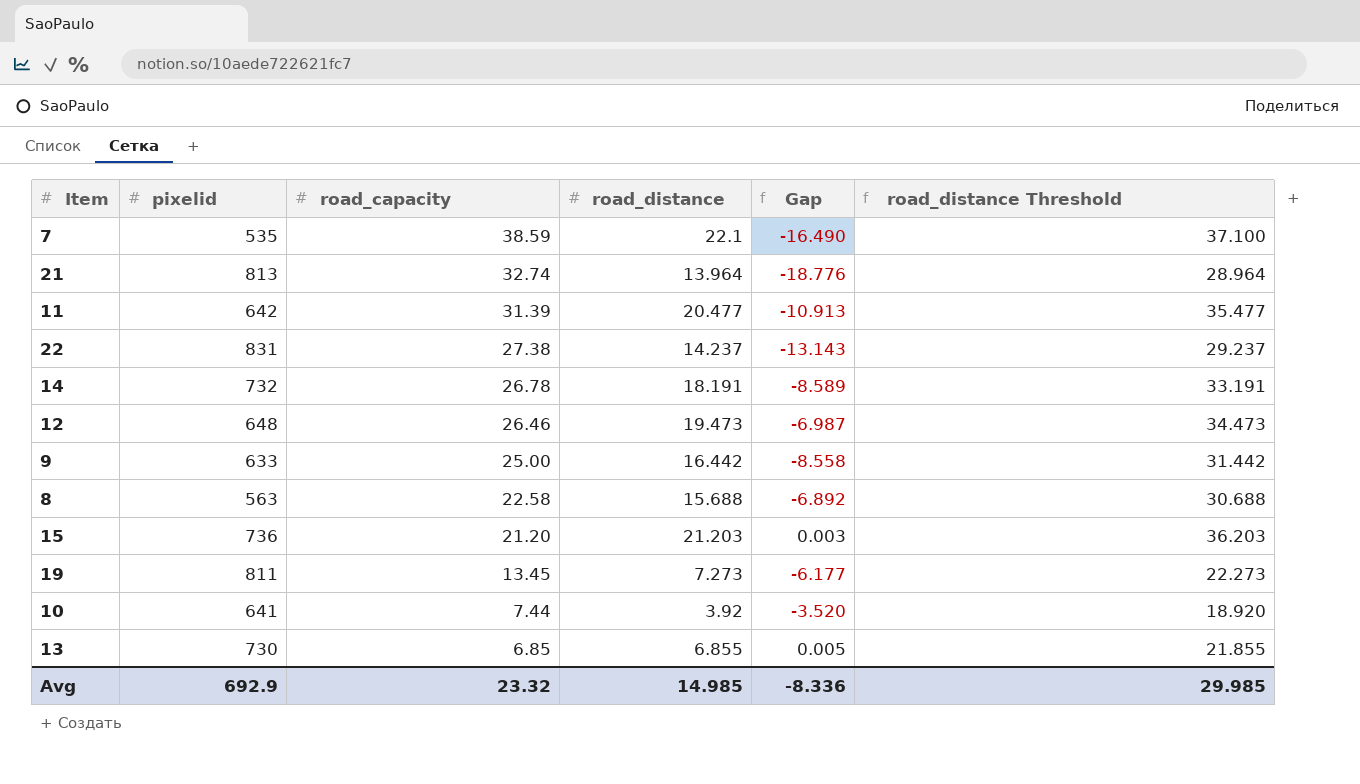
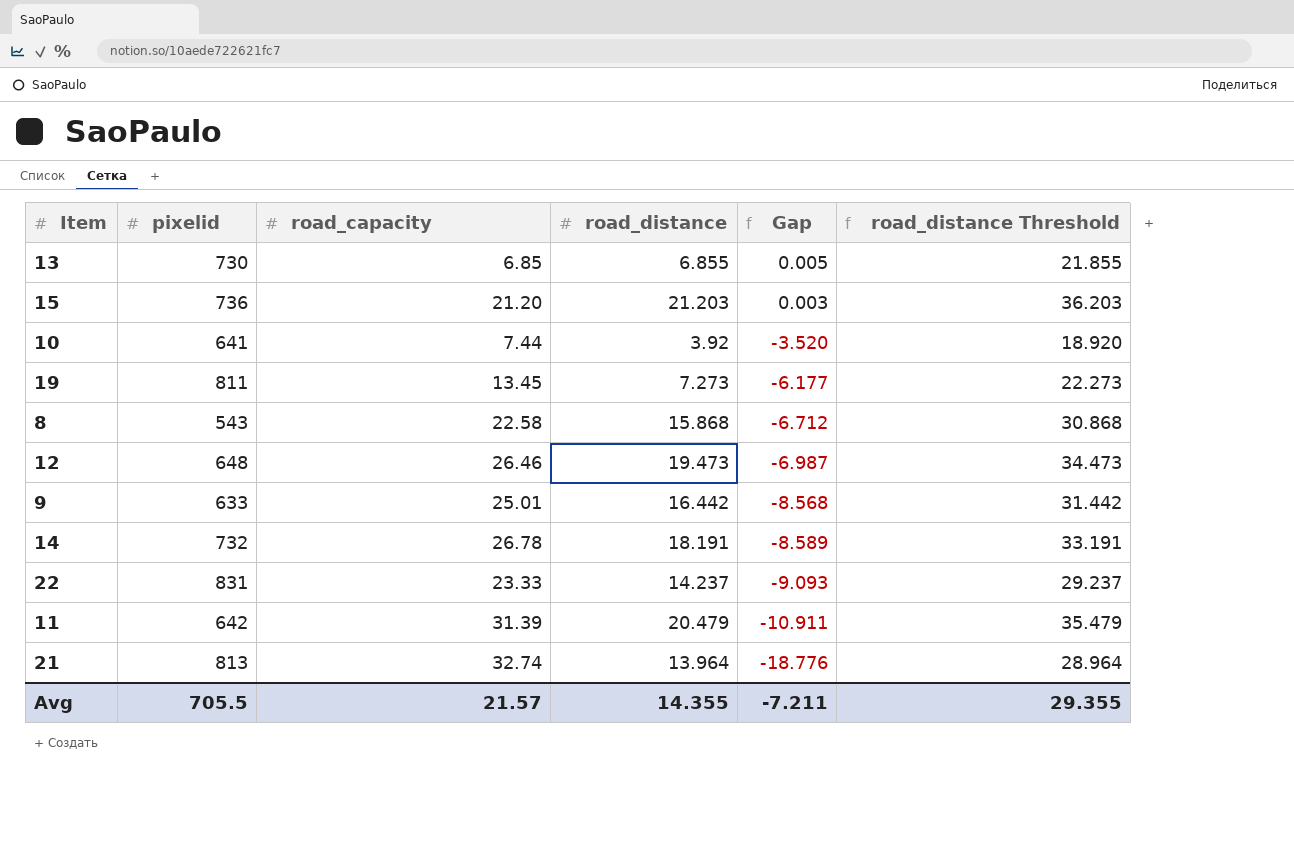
row order: road_capacity descending -> Gap descending
row 7: 535 | 38.59 | 22.1 | -16.490 | 37.100 -> none
8 | pixelid: 563 -> 543
8 | road_distance: 15.688 -> 15.868
8 | Gap: -6.892 -> -6.712
8 | road_distance Threshold: 30.688 -> 30.868
9 | road_capacity: 25.00 -> 25.01
9 | Gap: -8.558 -> -8.568
22 | road_capacity: 27.38 -> 23.33
22 | Gap: -13.143 -> -9.093
11 | road_distance: 20.477 -> 20.479
11 | Gap: -10.913 -> -10.911
11 | road_distance Threshold: 35.477 -> 35.479
Avg | pixelid: 692.9 -> 705.5
Avg | road_capacity: 23.32 -> 21.57
Avg | road_distance: 14.985 -> 14.355
Avg | Gap: -8.336 -> -7.211
Avg | road_distance Threshold: 29.985 -> 29.355

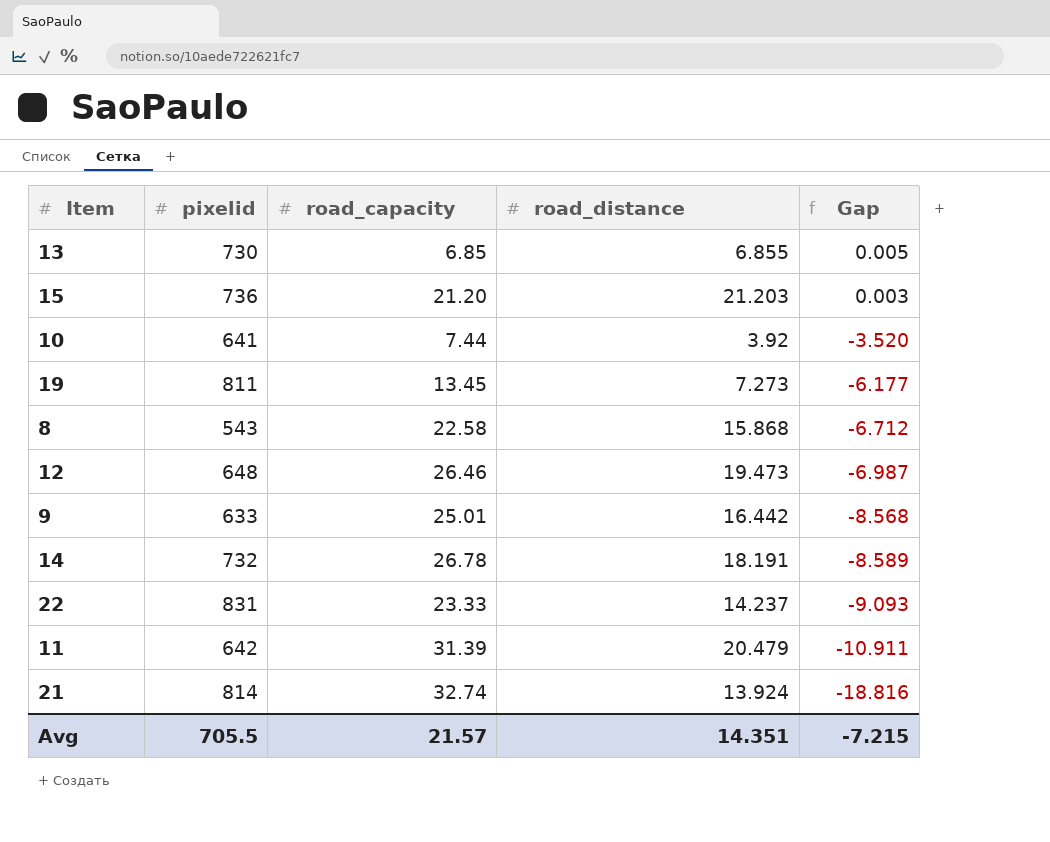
column road_distance Threshold | formula: [road_distance] + 15 -> none
21 | pixelid: 813 -> 814
21 | road_distance: 13.964 -> 13.924
21 | Gap: -18.776 -> -18.816
Avg | road_distance: 14.355 -> 14.351
Avg | Gap: -7.211 -> -7.215

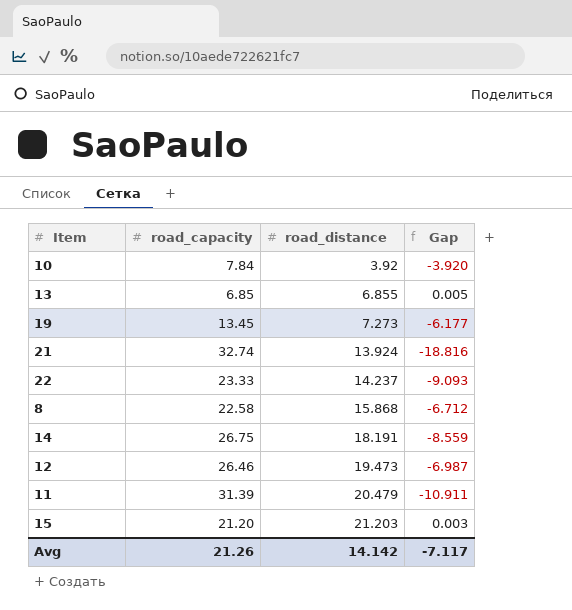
row order: Gap descending -> road_distance ascending
column pixelid | position: 2 -> none
row 9: 633 | 25.01 | 16.442 | -8.568 -> none
10 | road_capacity: 7.44 -> 7.84
10 | Gap: -3.520 -> -3.920
14 | road_capacity: 26.78 -> 26.75
14 | Gap: -8.589 -> -8.559
Avg | road_capacity: 21.57 -> 21.26
Avg | road_distance: 14.351 -> 14.142
Avg | Gap: -7.215 -> -7.117

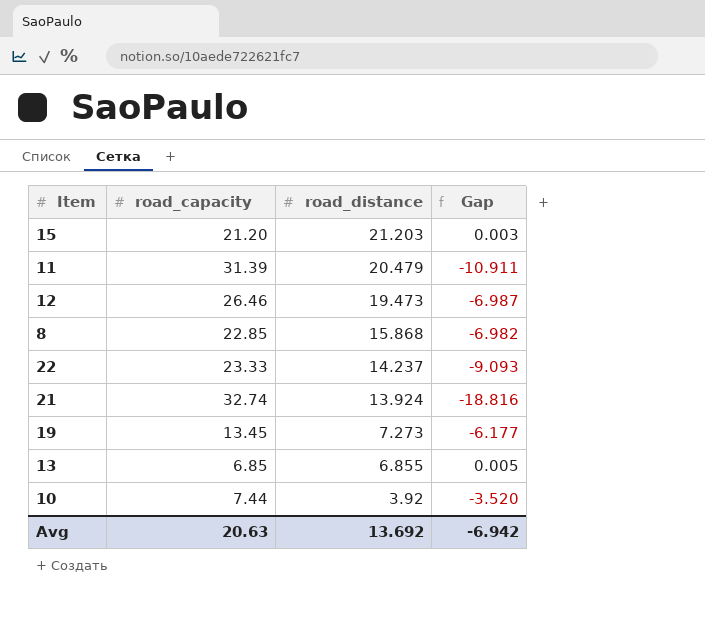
row order: road_distance ascending -> road_distance descending
row 14: 26.75 | 18.191 | -8.559 -> none
8 | road_capacity: 22.58 -> 22.85
8 | Gap: -6.712 -> -6.982
10 | road_capacity: 7.84 -> 7.44
10 | Gap: -3.920 -> -3.520
Avg | road_capacity: 21.26 -> 20.63
Avg | road_distance: 14.142 -> 13.692
Avg | Gap: -7.117 -> -6.942

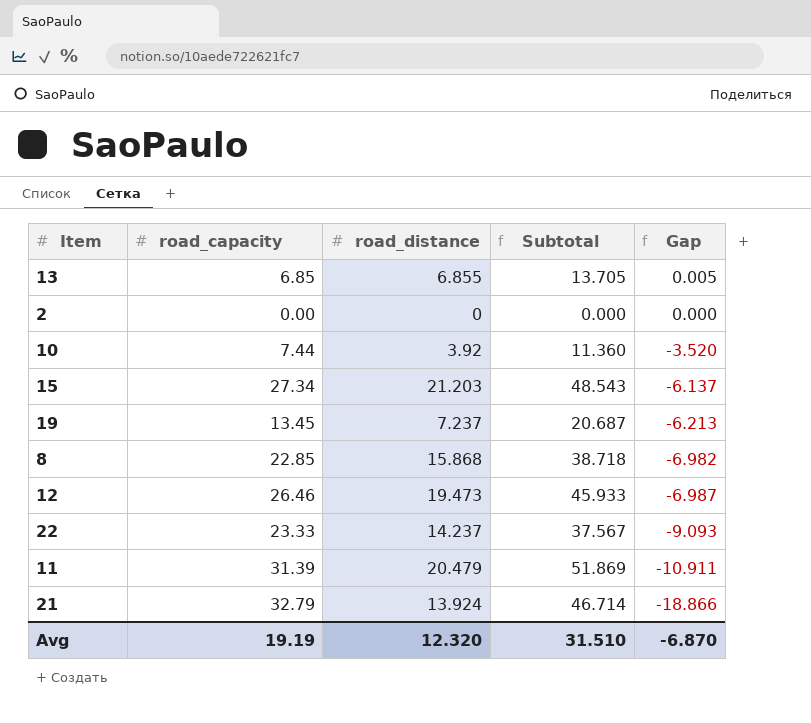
row order: road_distance descending -> Gap descending
column Subtotal | formula: none -> [road_capacity] + [road_distance]
row 2: none -> 0.00 | 0 | 0.000 | 0.000
15 | road_capacity: 21.20 -> 27.34
15 | Gap: 0.003 -> -6.137
19 | road_distance: 7.273 -> 7.237
19 | Gap: -6.177 -> -6.213
21 | road_capacity: 32.74 -> 32.79
21 | Gap: -18.816 -> -18.866
Avg | road_capacity: 20.63 -> 19.19
Avg | road_distance: 13.692 -> 12.320
Avg | Gap: -6.942 -> -6.870

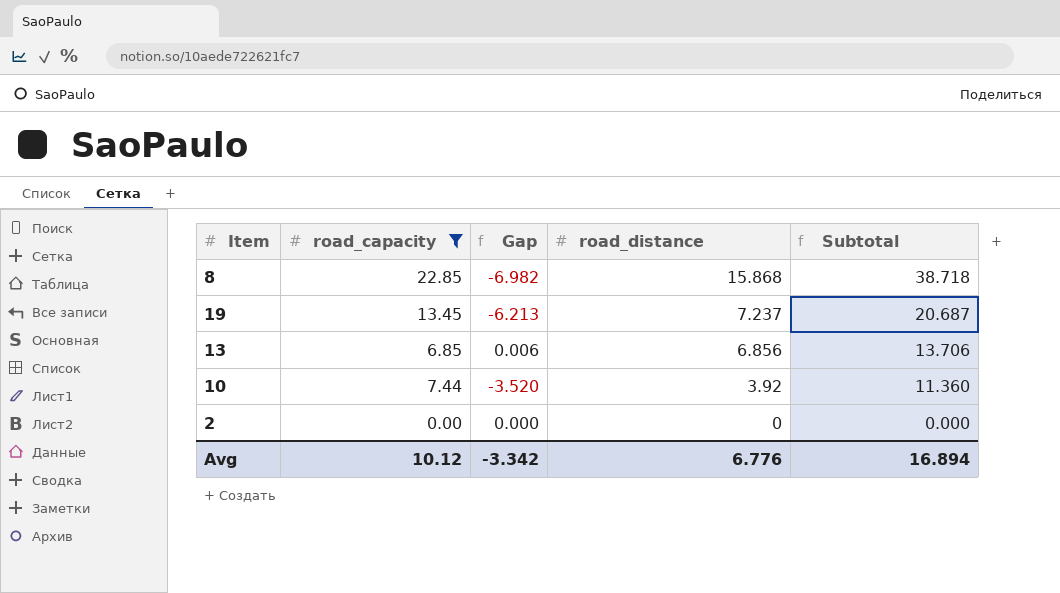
filter: none -> road_capacity <= 22.85
row order: Gap descending -> road_distance descending
column Gap | position: 5 -> 3
13 | Gap: 0.005 -> 0.006
13 | road_distance: 6.855 -> 6.856
13 | Subtotal: 13.705 -> 13.706
Avg | road_capacity: 19.19 -> 10.12
Avg | Gap: -6.870 -> -3.342
Avg | road_distance: 12.320 -> 6.776
Avg | Subtotal: 31.510 -> 16.894

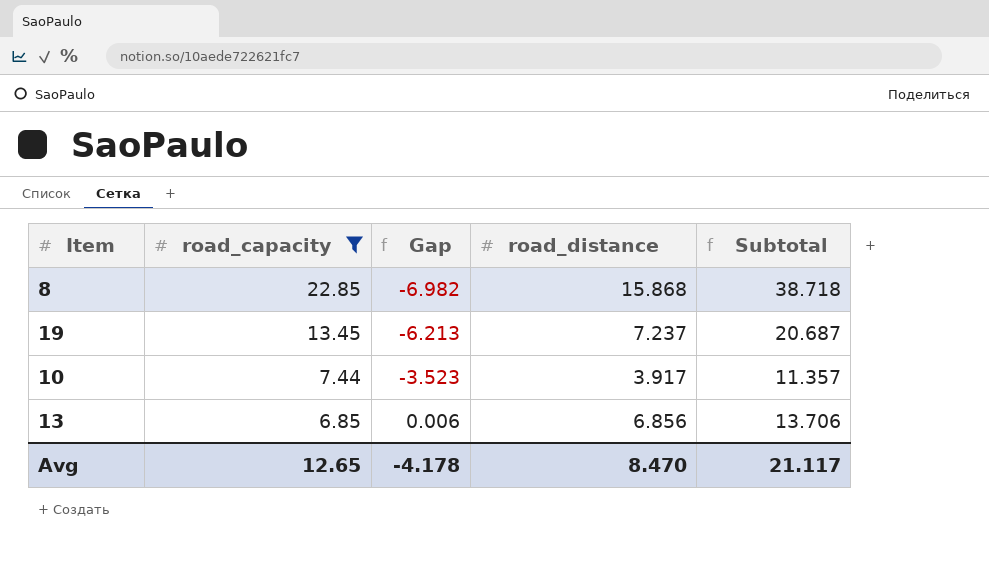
row order: road_distance descending -> road_capacity descending
row 2: 0.00 | 0.000 | 0 | 0.000 -> none
10 | Gap: -3.520 -> -3.523
10 | road_distance: 3.92 -> 3.917
10 | Subtotal: 11.360 -> 11.357
Avg | road_capacity: 10.12 -> 12.65
Avg | Gap: -3.342 -> -4.178
Avg | road_distance: 6.776 -> 8.470
Avg | Subtotal: 16.894 -> 21.117

